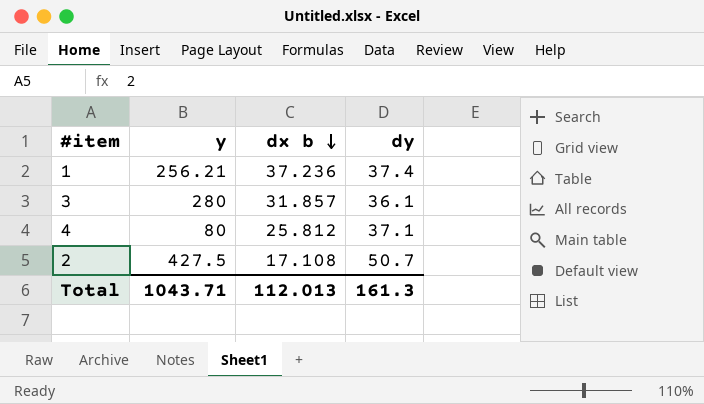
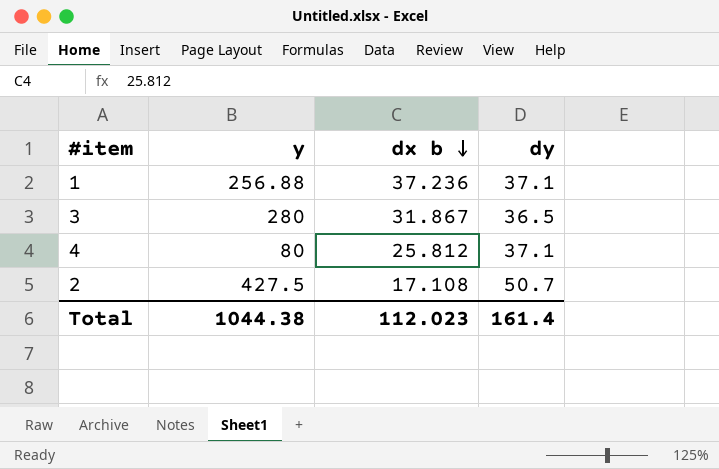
1 | y: 256.21 -> 256.88
1 | dy: 37.4 -> 37.1
3 | dx b: 31.857 -> 31.867
3 | dy: 36.1 -> 36.5
Total | y: 1043.71 -> 1044.38
Total | dx b: 112.013 -> 112.023
Total | dy: 161.3 -> 161.4

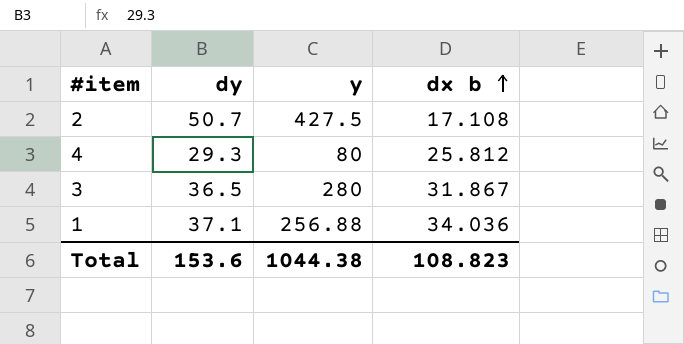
row order: dx b descending -> dx b ascending
column dy | position: 4 -> 2
4 | dy: 37.1 -> 29.3
1 | dx b: 37.236 -> 34.036
Total | dy: 161.4 -> 153.6
Total | dx b: 112.023 -> 108.823

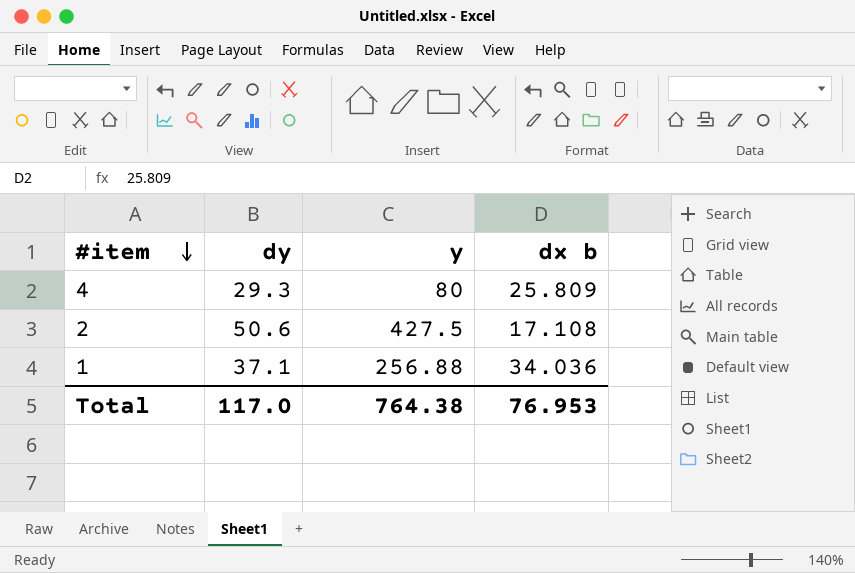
row order: dx b ascending -> #item descending
row 3: 36.5 | 280 | 31.867 -> none
4 | dx b: 25.812 -> 25.809
2 | dy: 50.7 -> 50.6
Total | dy: 153.6 -> 117.0
Total | y: 1044.38 -> 764.38
Total | dx b: 108.823 -> 76.953

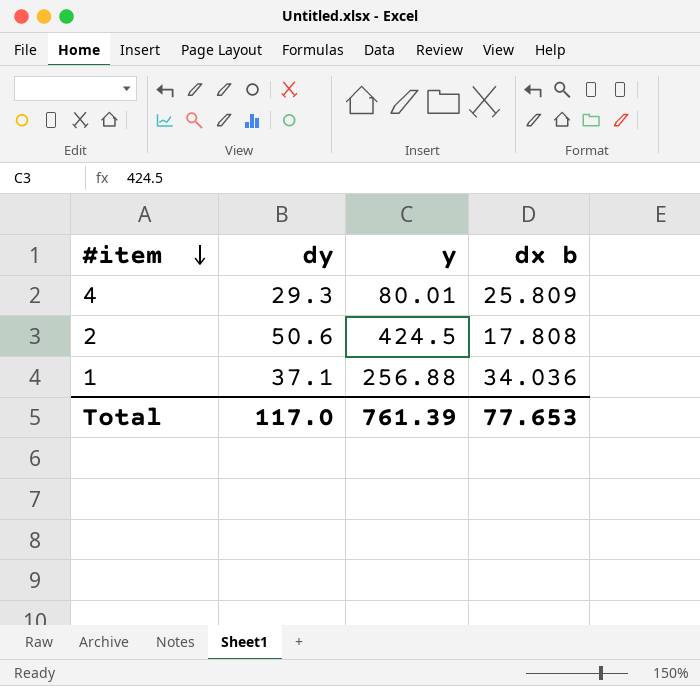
4 | y: 80 -> 80.01
2 | y: 427.5 -> 424.5
2 | dx b: 17.108 -> 17.808
Total | y: 764.38 -> 761.39
Total | dx b: 76.953 -> 77.653

